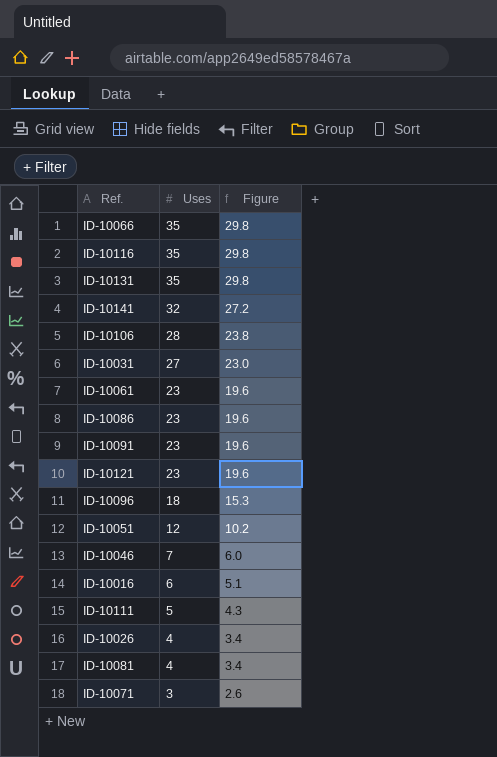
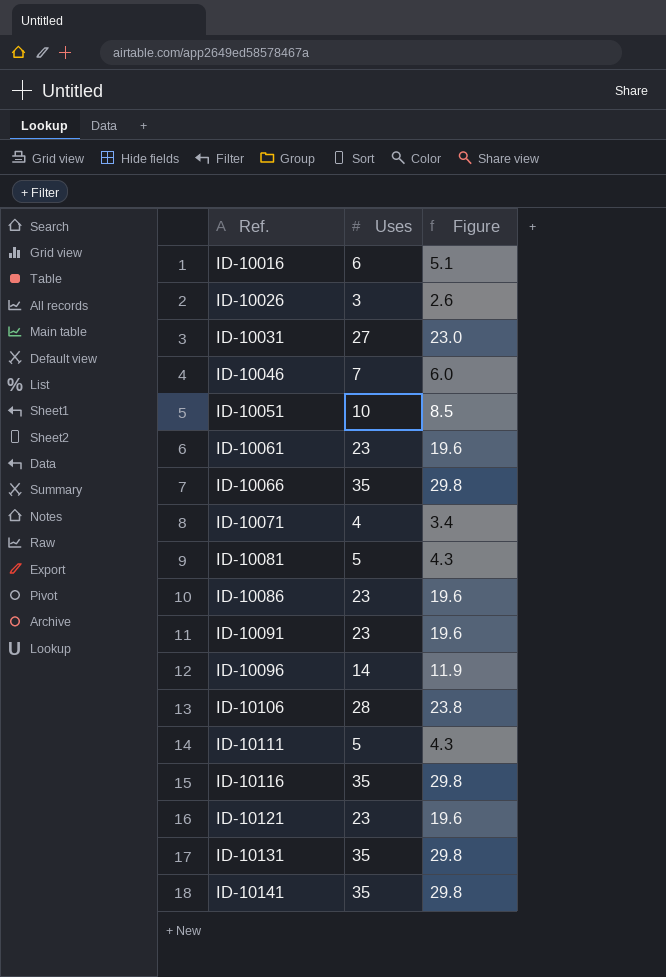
row order: Uses descending -> Ref. ascending
ID-10026 | Uses: 4 -> 3
ID-10026 | Figure: 3.4 -> 2.6
ID-10051 | Uses: 12 -> 10
ID-10051 | Figure: 10.2 -> 8.5
ID-10071 | Uses: 3 -> 4
ID-10071 | Figure: 2.6 -> 3.4
ID-10081 | Uses: 4 -> 5
ID-10081 | Figure: 3.4 -> 4.3
ID-10096 | Uses: 18 -> 14
ID-10096 | Figure: 15.3 -> 11.9
ID-10141 | Uses: 32 -> 35
ID-10141 | Figure: 27.2 -> 29.8

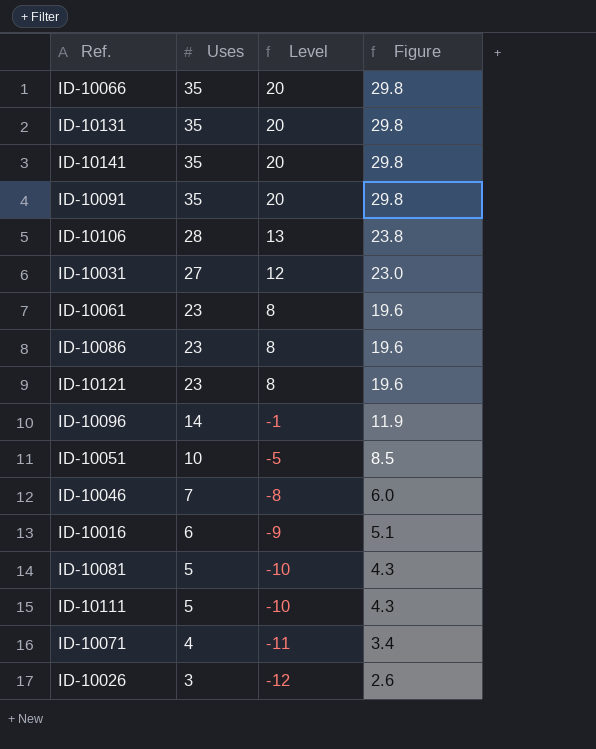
row order: Ref. ascending -> Uses descending
column Level | formula: none -> [Uses] - 15
row ID-10116: 35 | 29.8 -> none
ID-10091 | Uses: 23 -> 35
ID-10091 | Figure: 19.6 -> 29.8

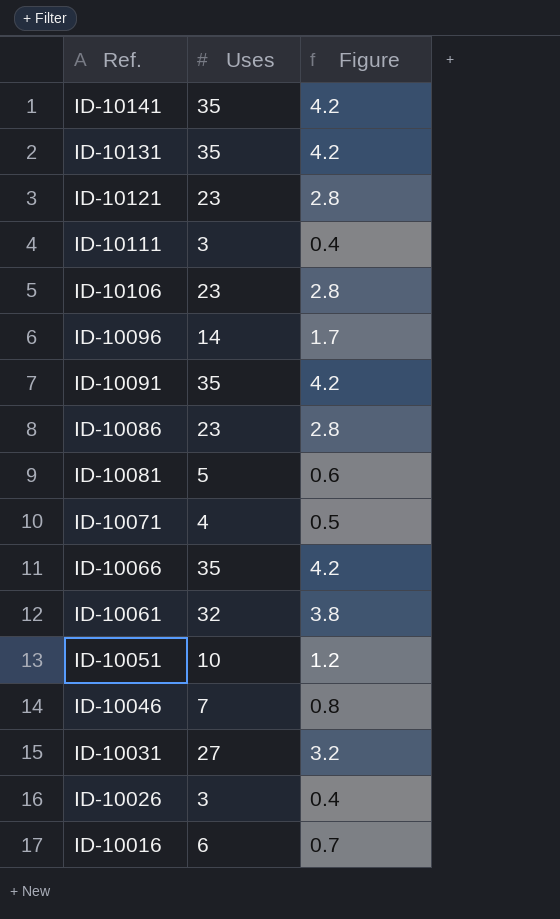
row order: Uses descending -> Ref. descending
column Level | formula: [Uses] - 15 -> none
column Figure | formula: [Uses] * 0.85 -> [Uses] * 0.12
ID-10111 | Uses: 5 -> 3
ID-10106 | Uses: 28 -> 23
ID-10061 | Uses: 23 -> 32

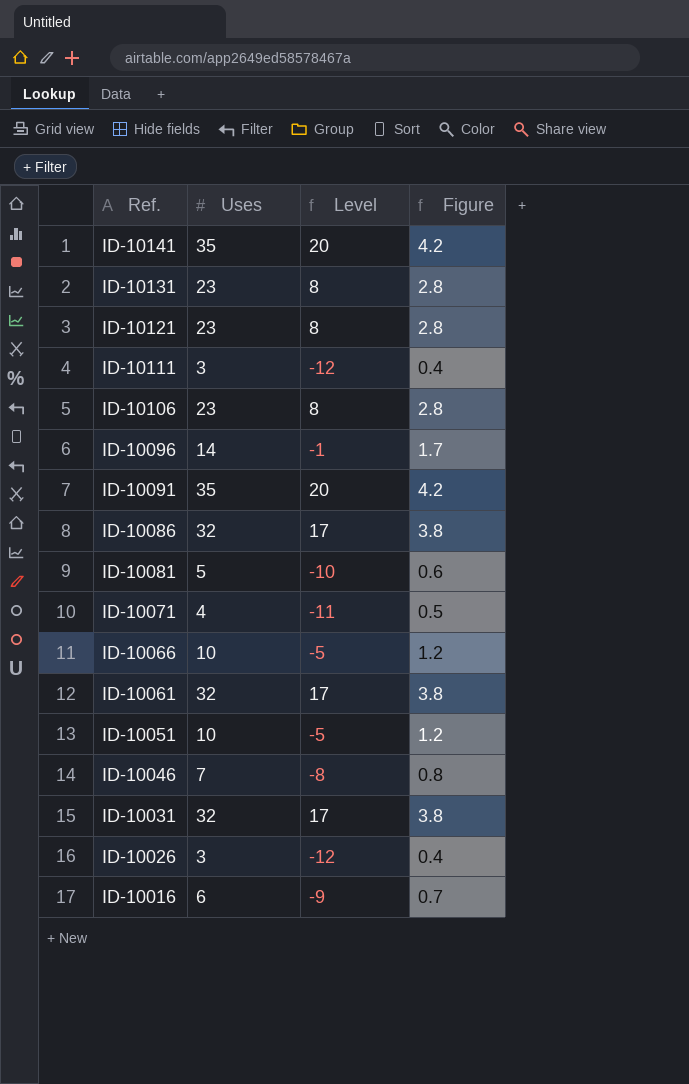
column Level | formula: none -> [Uses] - 15
ID-10131 | Uses: 35 -> 23
ID-10131 | Figure: 4.2 -> 2.8
ID-10086 | Uses: 23 -> 32
ID-10086 | Figure: 2.8 -> 3.8
ID-10066 | Uses: 35 -> 10
ID-10066 | Figure: 4.2 -> 1.2
ID-10031 | Uses: 27 -> 32
ID-10031 | Figure: 3.2 -> 3.8

